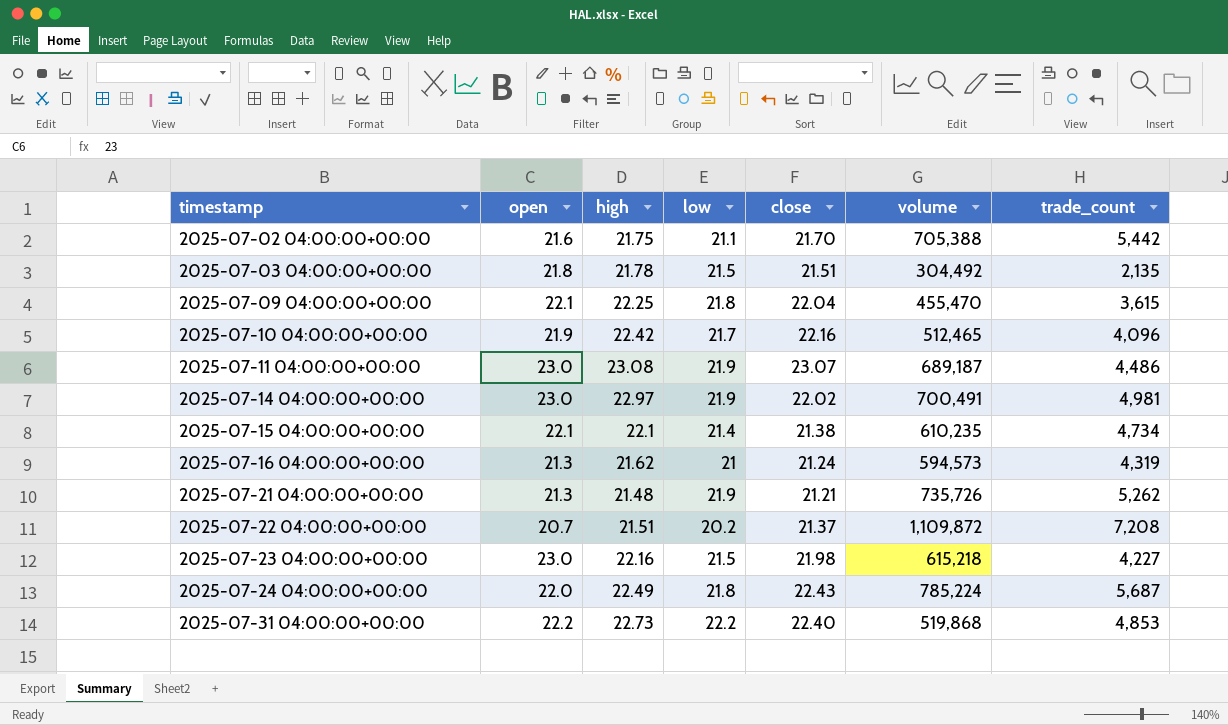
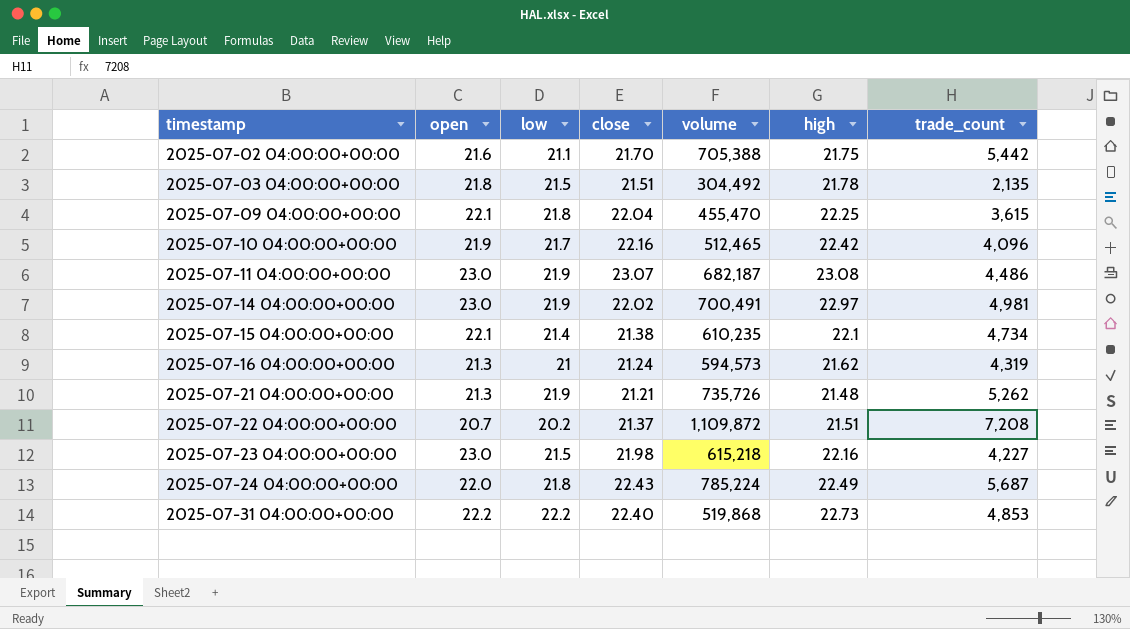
column high | position: 3 -> 6
2025-07-11 04:00:00+00:00 | volume: 689,187 -> 682,187

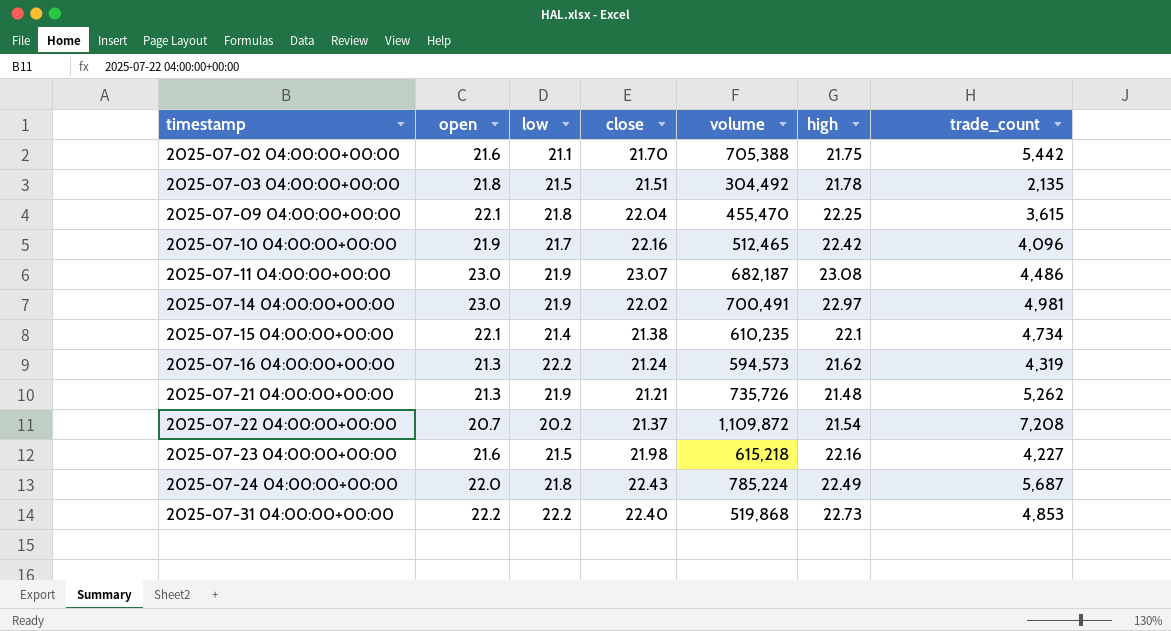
2025-07-16 04:00:00+00:00 | low: 21 -> 22.2
2025-07-22 04:00:00+00:00 | high: 21.51 -> 21.54
2025-07-23 04:00:00+00:00 | open: 23.0 -> 21.6

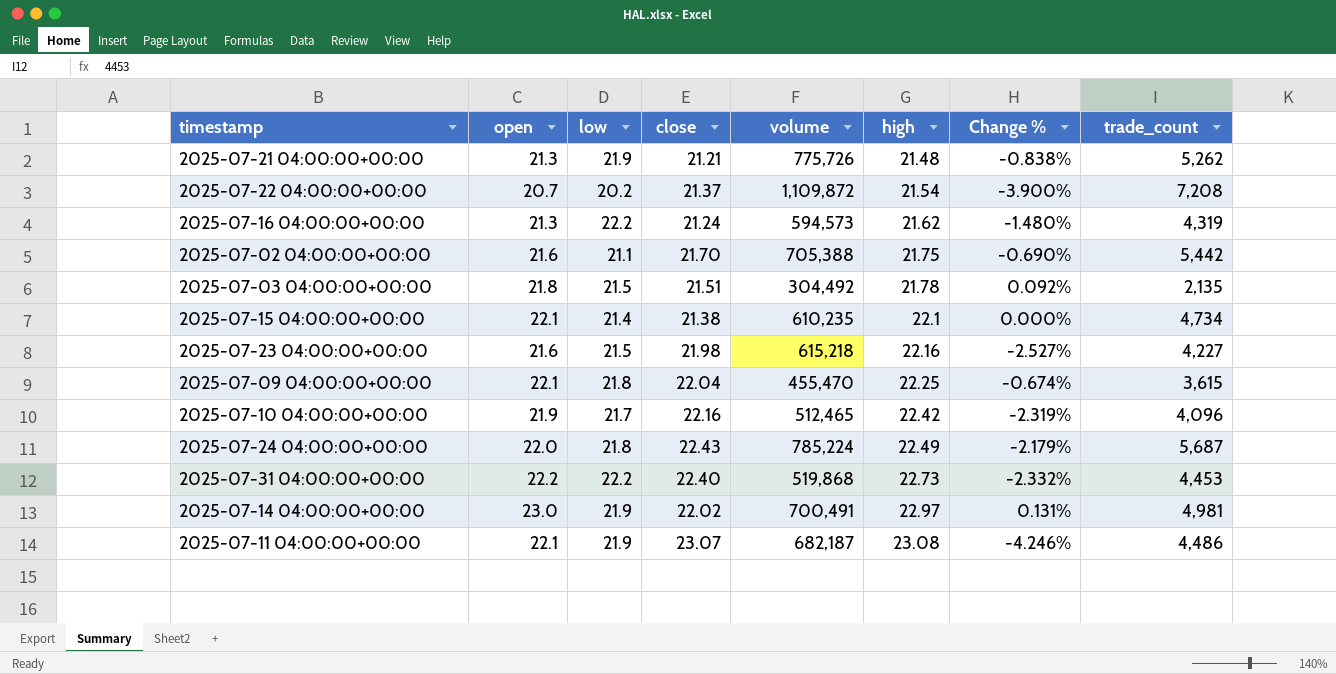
row order: timestamp ascending -> high ascending
column Change % | formula: none -> ([open] - [high]) / [high]
2025-07-21 04:00:00+00:00 | volume: 735,726 -> 775,726
2025-07-31 04:00:00+00:00 | trade_count: 4,853 -> 4,453
2025-07-11 04:00:00+00:00 | open: 23.0 -> 22.1

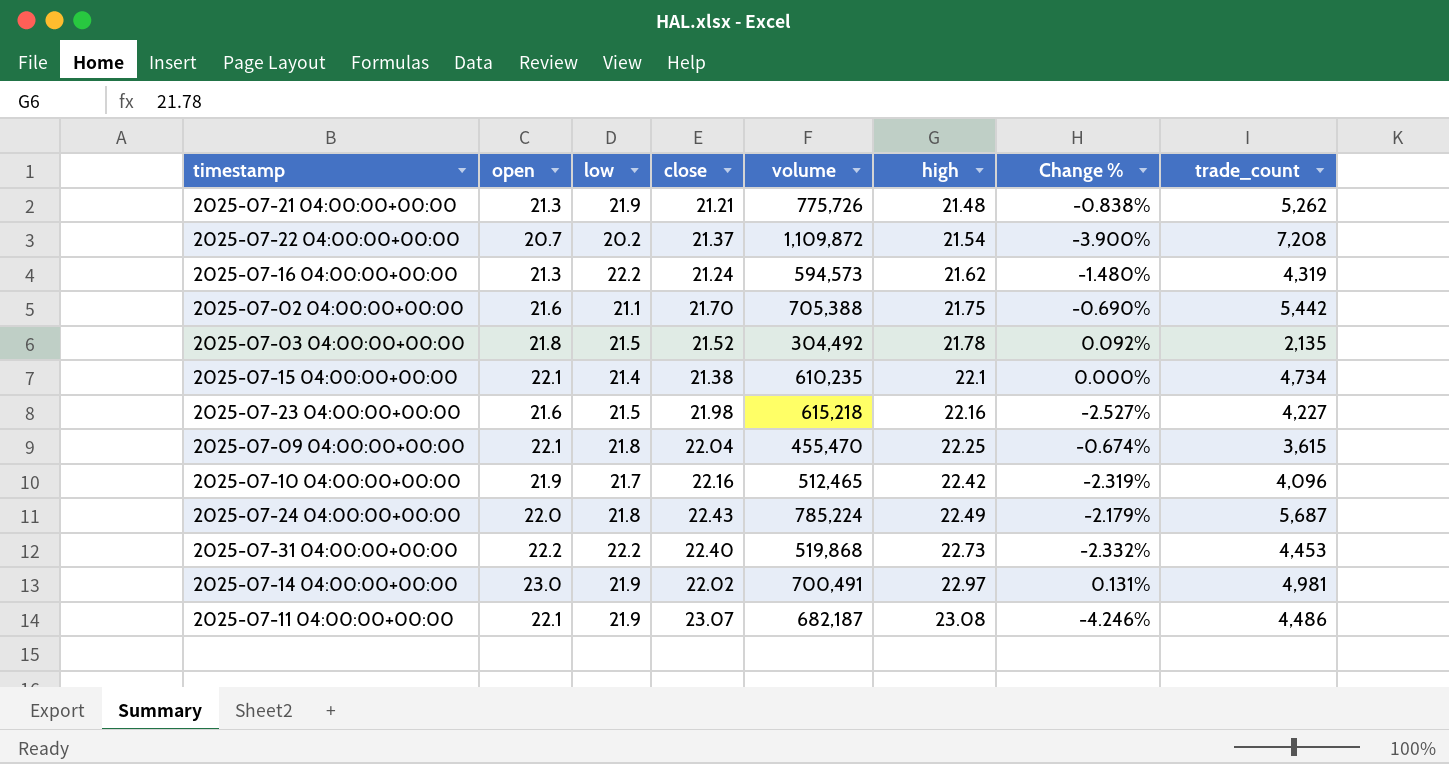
2025-07-03 04:00:00+00:00 | close: 21.51 -> 21.52

